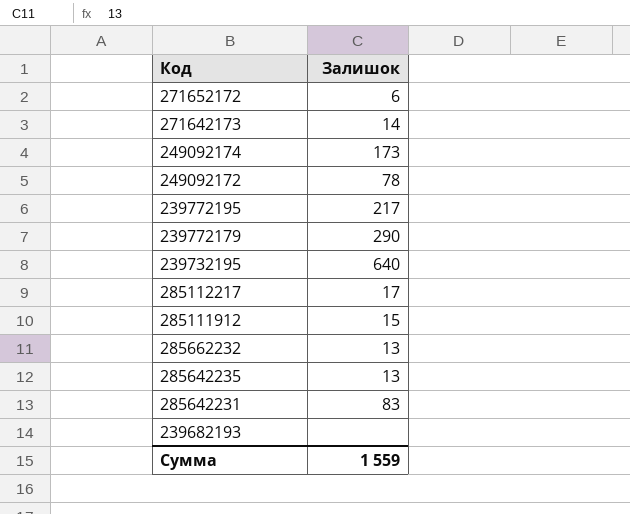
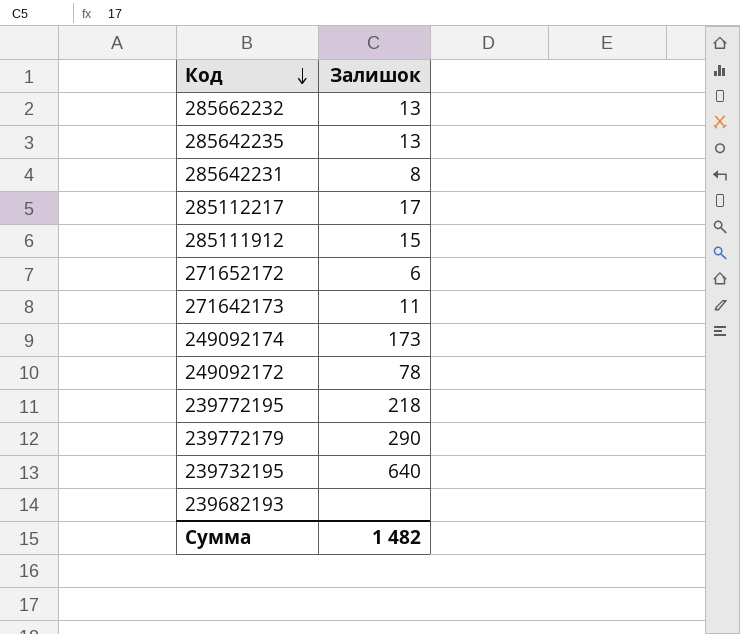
row order: none -> Код descending
285642231 | Залишок: 83 -> 8
271642173 | Залишок: 14 -> 11
239772195 | Залишок: 217 -> 218
Сумма | Залишок: 1 559 -> 1 482

